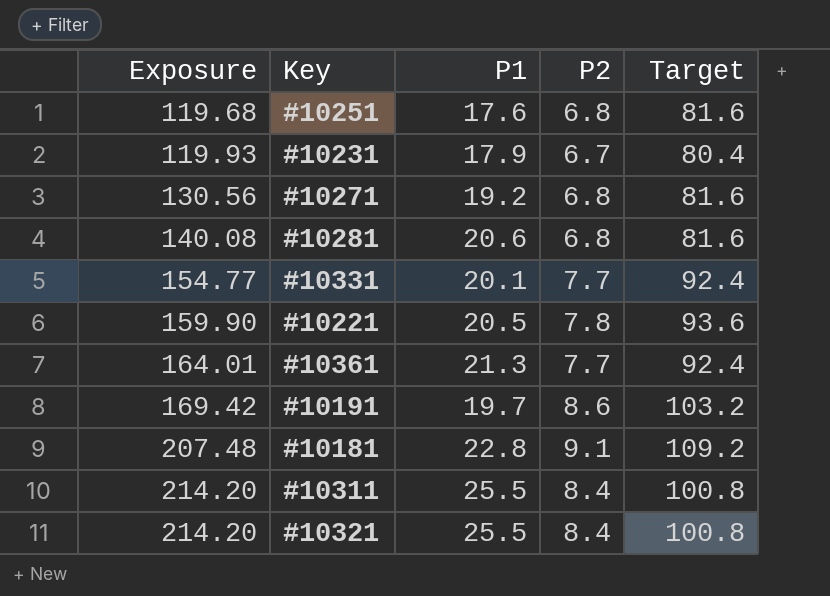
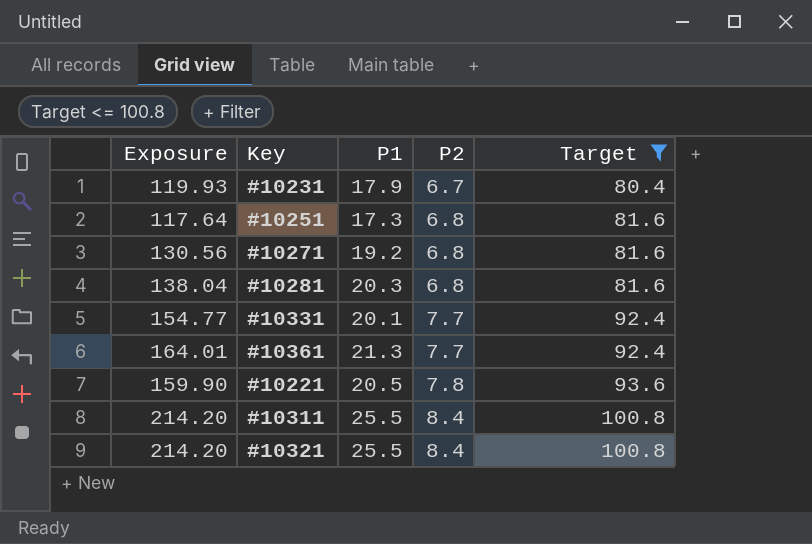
filter: none -> Target <= 100.8
row order: Exposure ascending -> P2 ascending
#10251 | Exposure: 119.68 -> 117.64
#10251 | P1: 17.6 -> 17.3
#10281 | Exposure: 140.08 -> 138.04
#10281 | P1: 20.6 -> 20.3

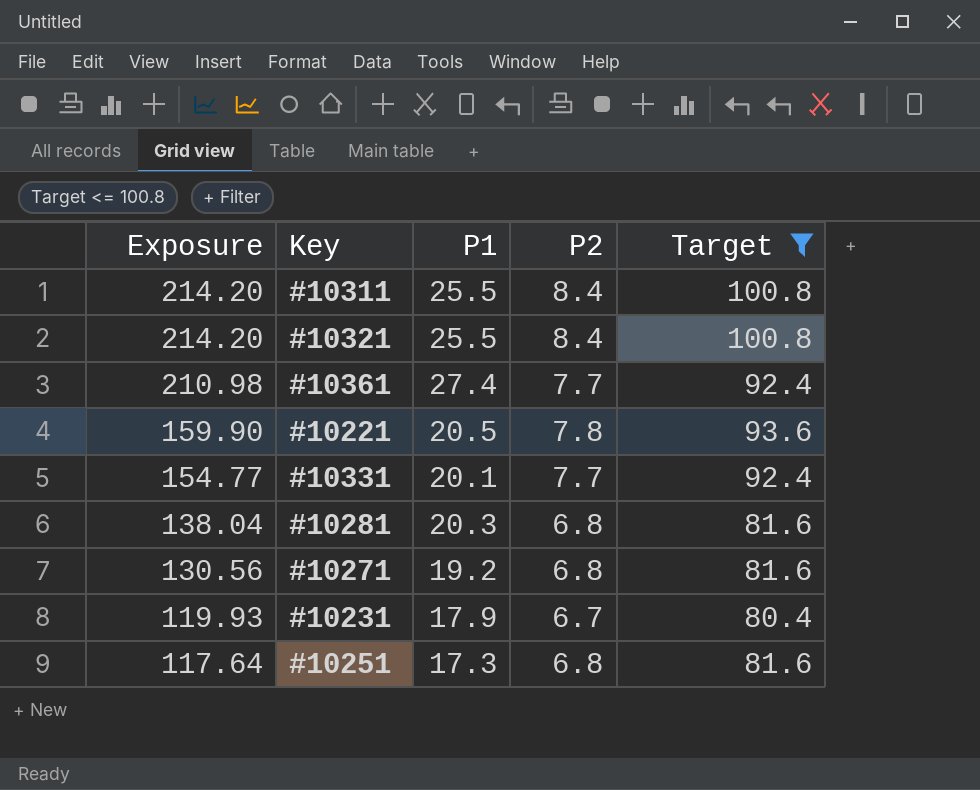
row order: P2 ascending -> Exposure descending
#10361 | Exposure: 164.01 -> 210.98
#10361 | P1: 21.3 -> 27.4

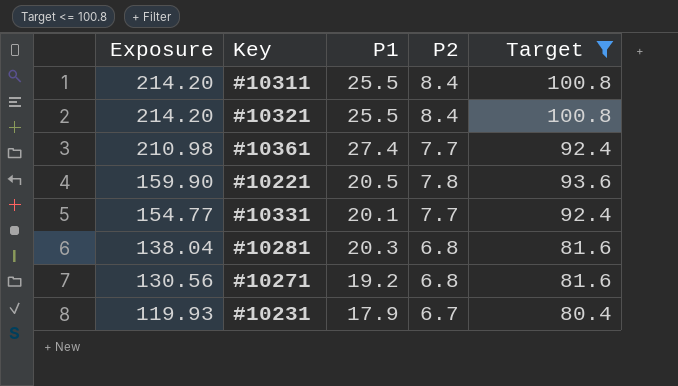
row #10251: 117.64 | 17.3 | 6.8 | 81.6 -> none

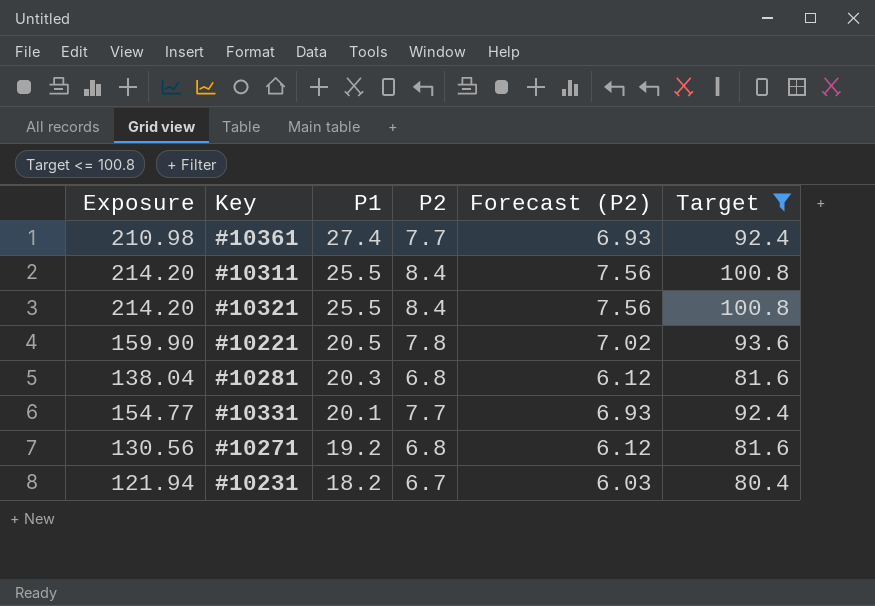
row order: Exposure descending -> P1 descending
column Forecast (P2) | formula: none -> [P2] * 0.9
#10231 | Exposure: 119.93 -> 121.94
#10231 | P1: 17.9 -> 18.2

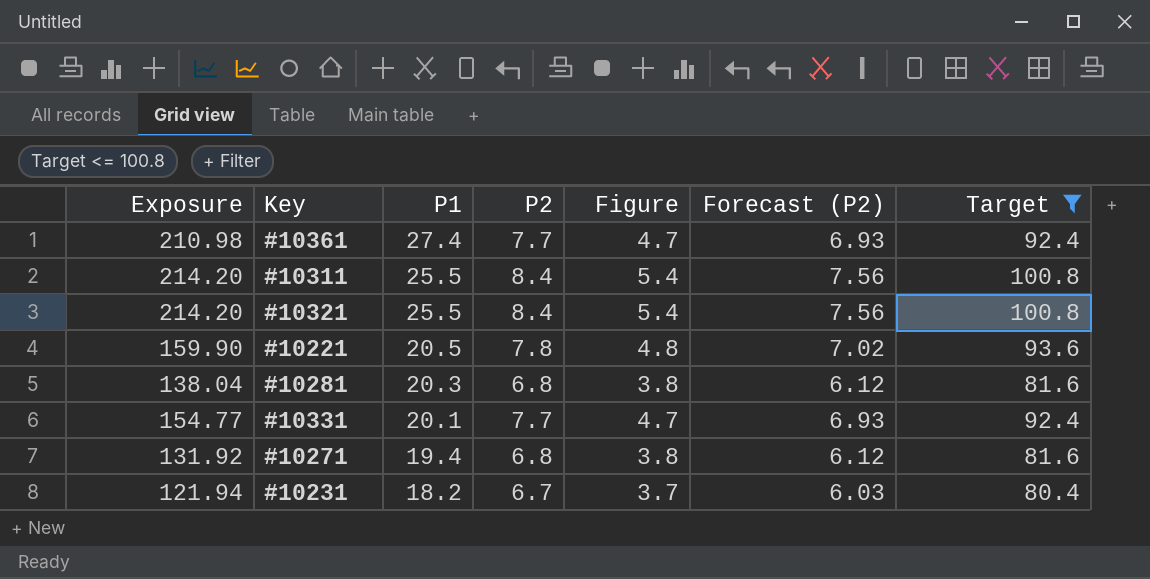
column Figure | formula: none -> [P2] - 3
#10271 | Exposure: 130.56 -> 131.92
#10271 | P1: 19.2 -> 19.4

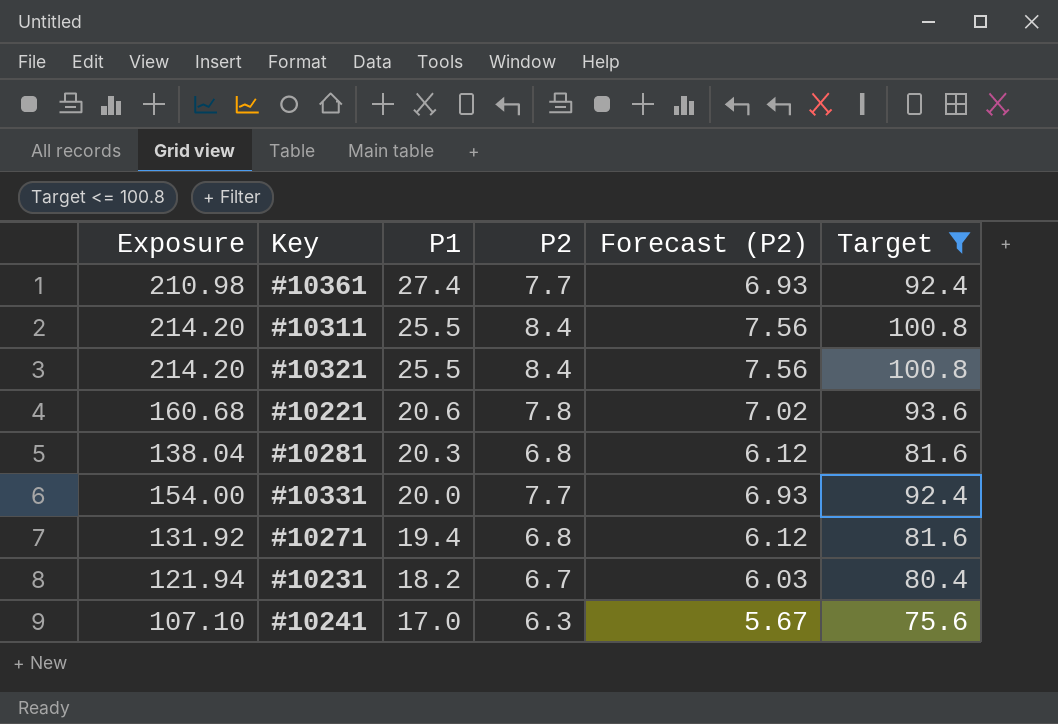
column Figure | formula: [P2] - 3 -> none
#10221 | Exposure: 159.90 -> 160.68
#10221 | P1: 20.5 -> 20.6
#10331 | Exposure: 154.77 -> 154.00
#10331 | P1: 20.1 -> 20.0
row #10241: none -> 107.10 | 17.0 | 6.3 | 5.67 | 75.6

